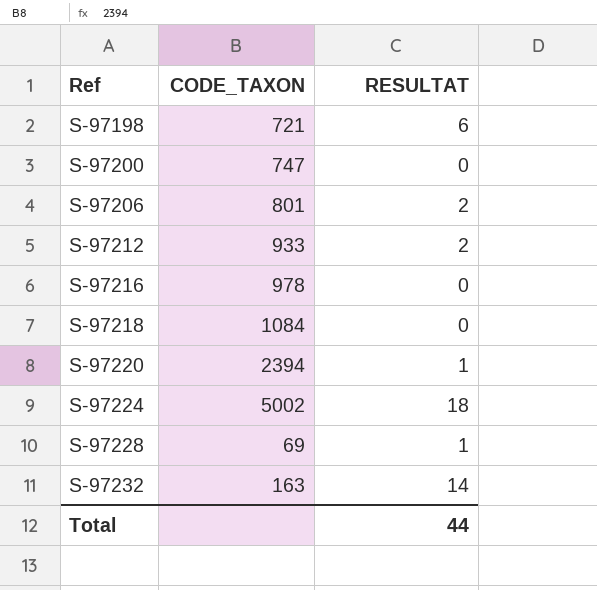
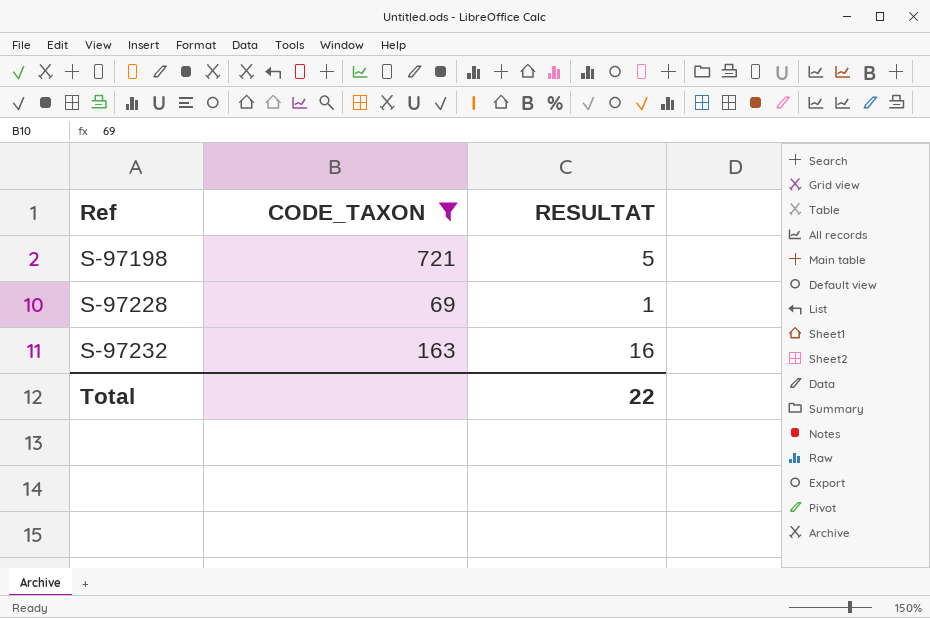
filter: none -> CODE_TAXON <= 721
S-97198 | RESULTAT: 6 -> 5
S-97232 | RESULTAT: 14 -> 16
Total | RESULTAT: 44 -> 22

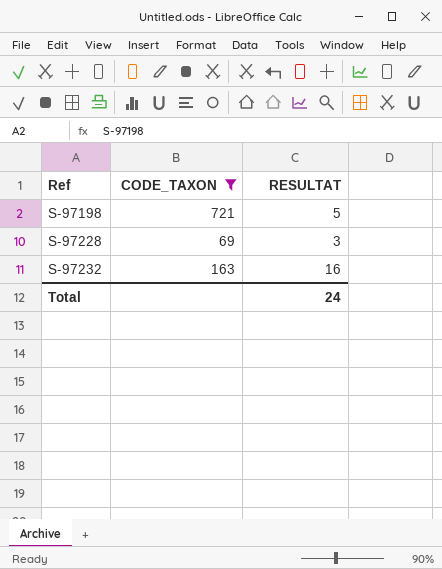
S-97228 | RESULTAT: 1 -> 3
Total | RESULTAT: 22 -> 24

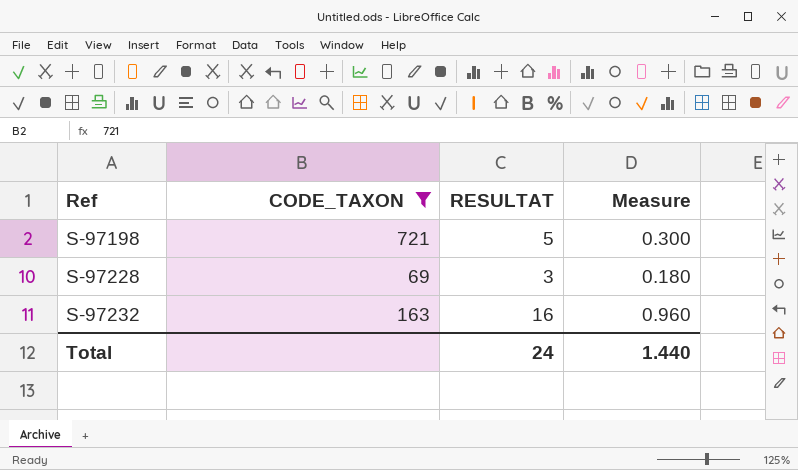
column Measure | formula: none -> [RESULTAT] * 0.06

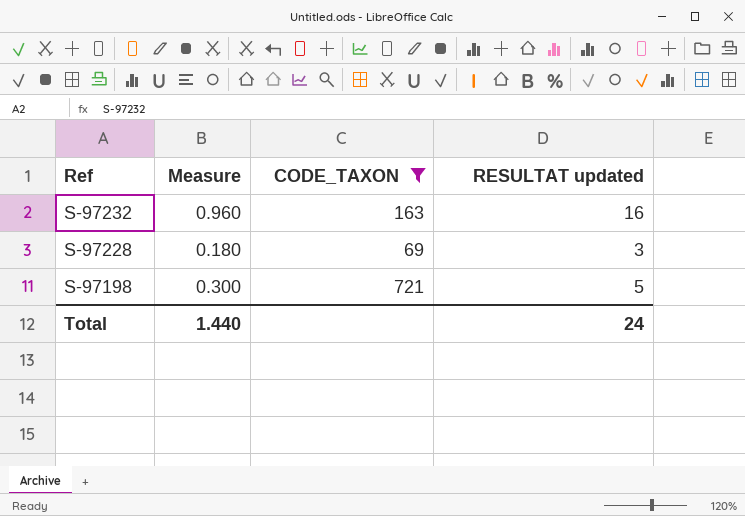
row order: Ref ascending -> Ref descending
column Measure | position: 4 -> 2
column name: RESULTAT -> RESULTAT updated

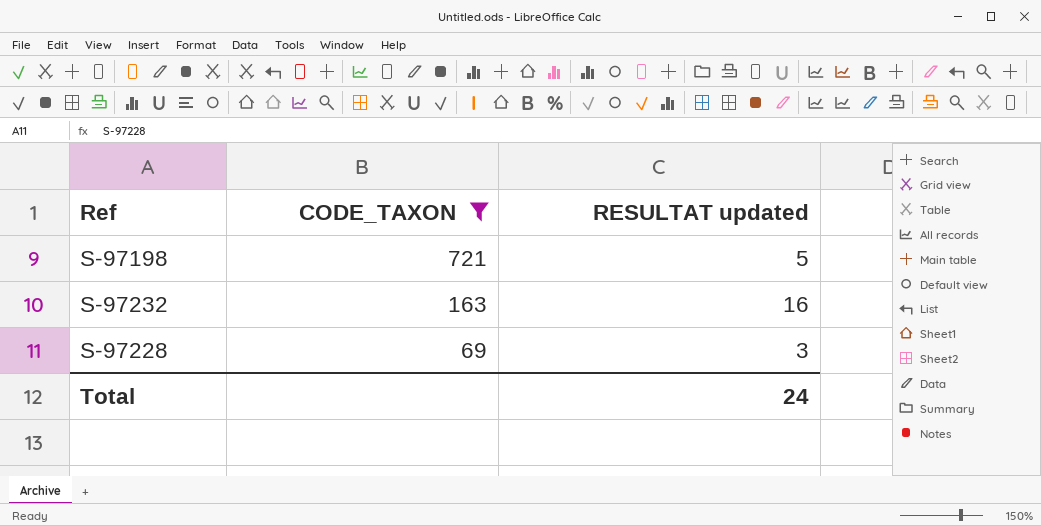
row order: Ref descending -> CODE_TAXON descending
column Measure | formula: [RESULTAT updated] * 0.06 -> none

